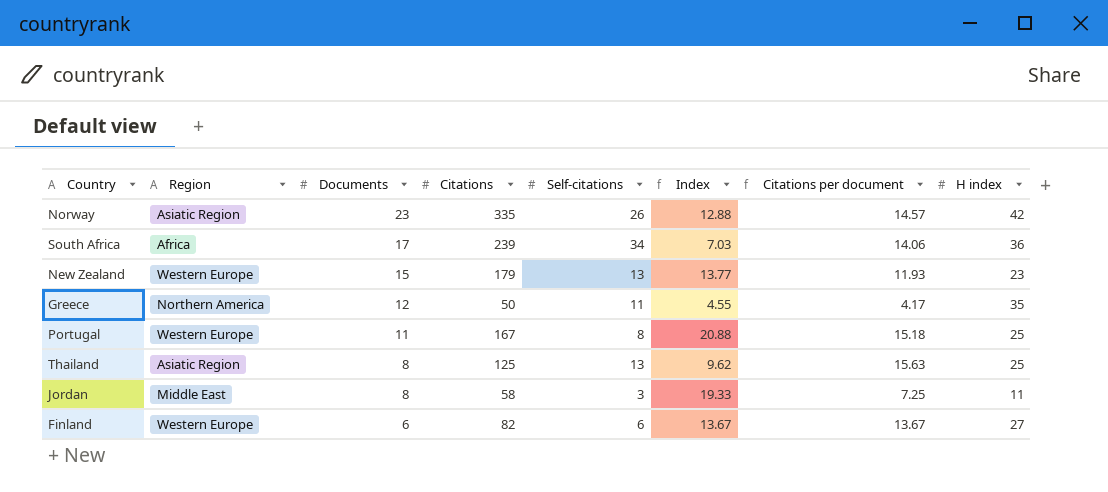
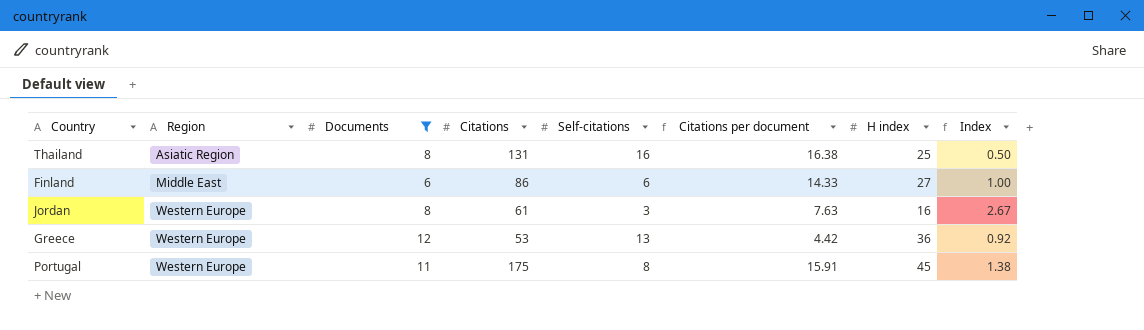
filter: none -> Documents <= 12
row order: Documents descending -> Region ascending
column Index | formula: [Citations] / [Self-citations] -> [Documents] / [Self-citations]
column Index | position: 6 -> 8
Thailand | Citations: 125 -> 131
Thailand | Self-citations: 13 -> 16
Thailand | Citations per document: 15.63 -> 16.38
Finland | Region: Western Europe -> Middle East
Finland | Citations: 82 -> 86
Finland | Citations per document: 13.67 -> 14.33
Jordan | Region: Middle East -> Western Europe
Jordan | Citations: 58 -> 61
Jordan | Citations per document: 7.25 -> 7.63
Jordan | H index: 11 -> 16
Greece | Region: Northern America -> Western Europe
Greece | Citations: 50 -> 53
Greece | Self-citations: 11 -> 13
Greece | Citations per document: 4.17 -> 4.42
Greece | H index: 35 -> 36
Portugal | Citations: 167 -> 175
Portugal | Citations per document: 15.18 -> 15.91
Portugal | H index: 25 -> 45

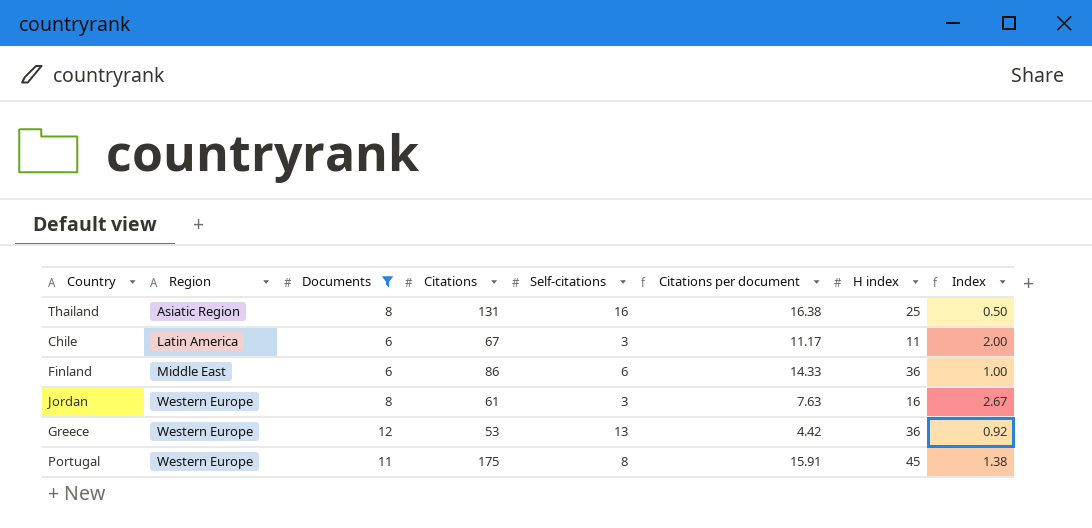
row Chile: none -> Latin America | 6 | 67 | 3 | 11.17 | 11 | 2.00
Finland | H index: 27 -> 36

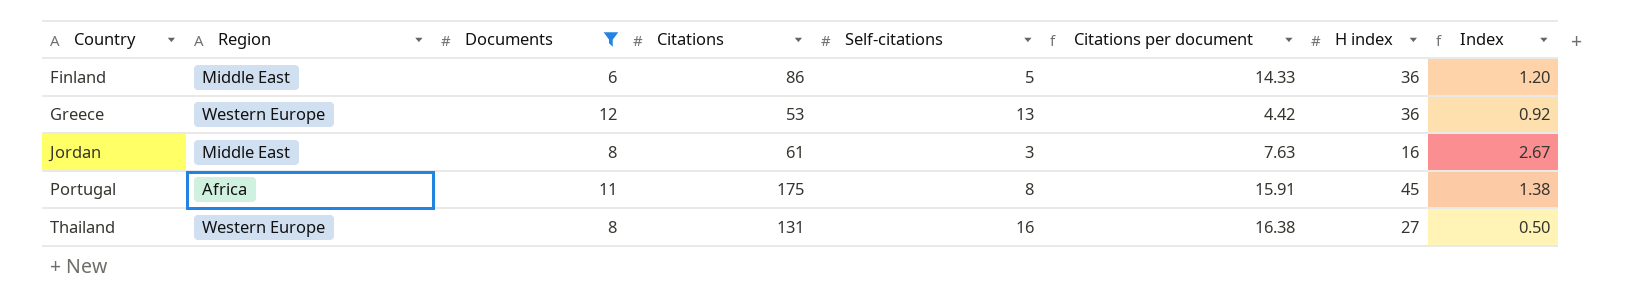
row order: Region ascending -> Country ascending
row Chile: Latin America | 6 | 67 | 3 | 11.17 | 11 | 2.00 -> none
Finland | Self-citations: 6 -> 5
Finland | Index: 1.00 -> 1.20
Jordan | Region: Western Europe -> Middle East
Portugal | Region: Western Europe -> Africa
Thailand | Region: Asiatic Region -> Western Europe
Thailand | H index: 25 -> 27

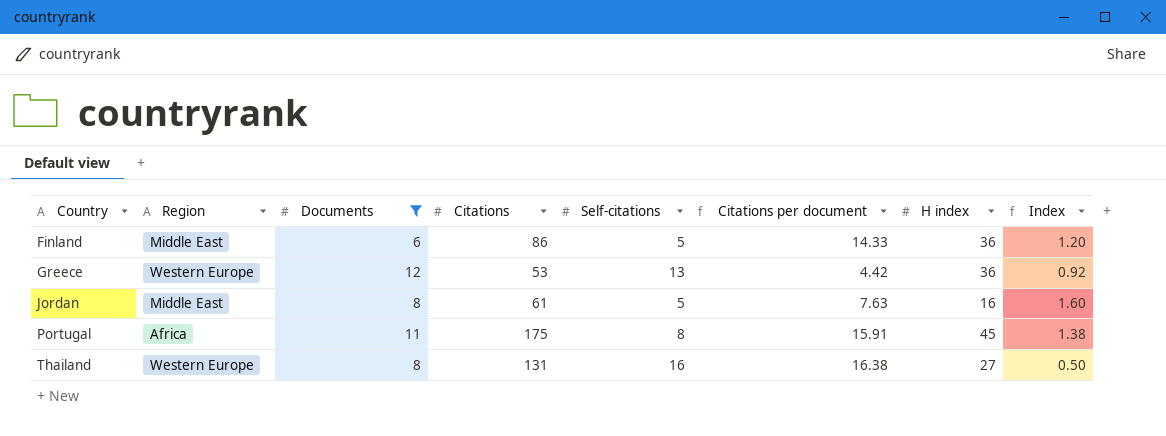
Jordan | Self-citations: 3 -> 5
Jordan | Index: 2.67 -> 1.60

